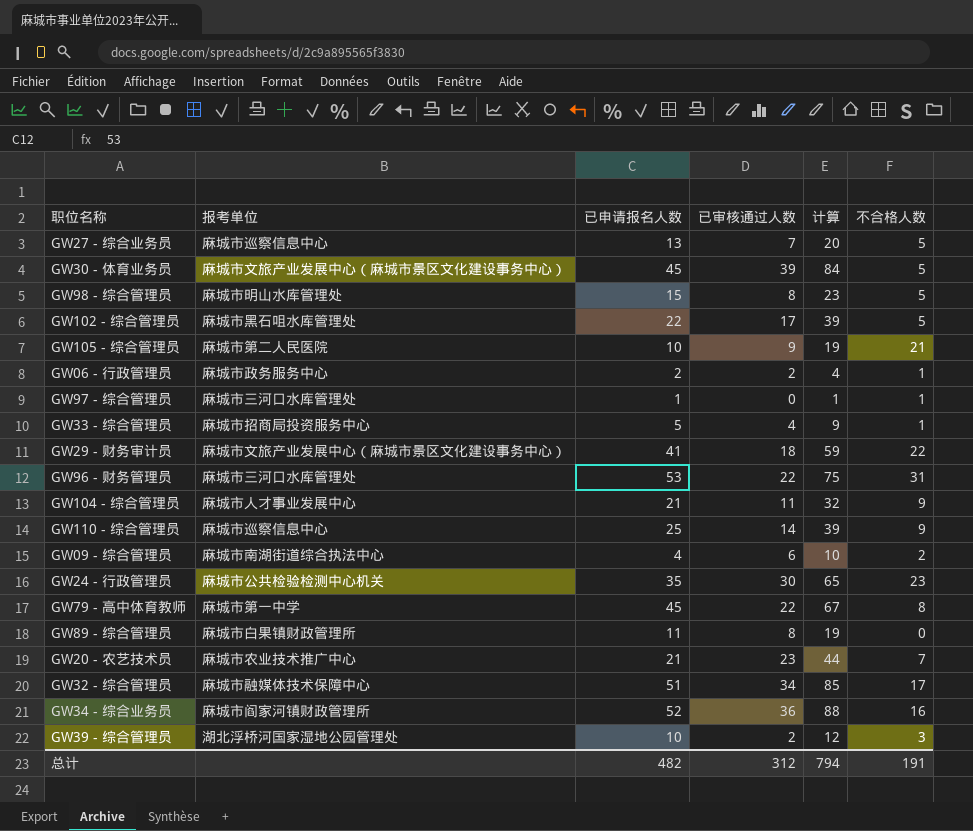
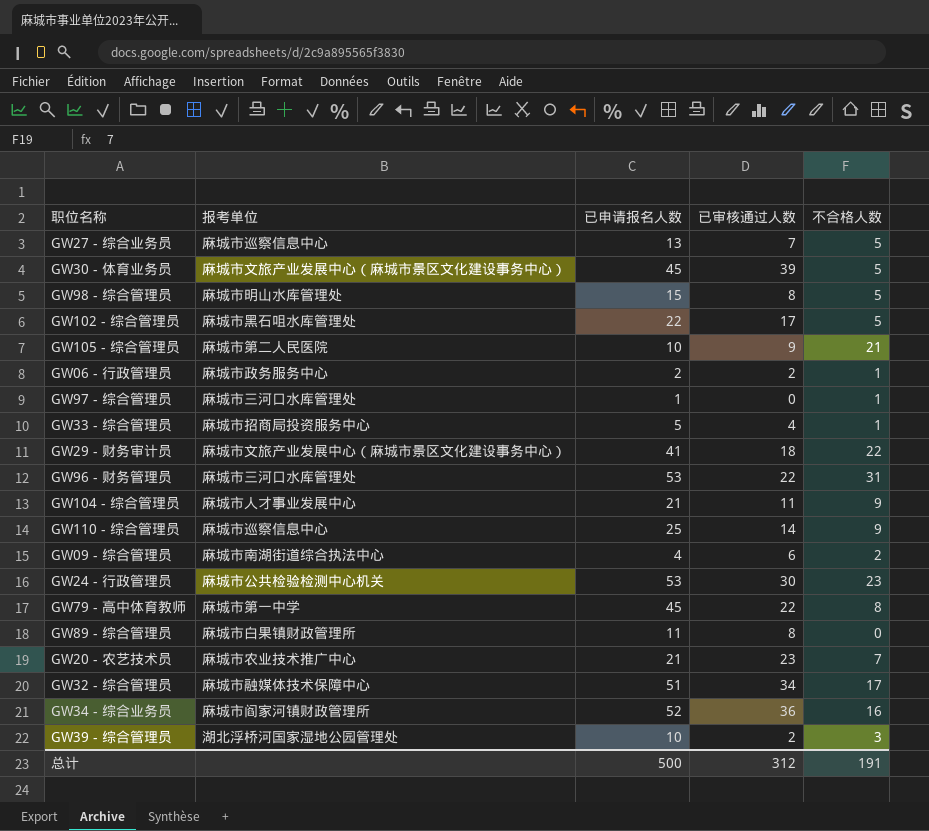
column 计算 | formula: [已申请报名人数] + [已审核通过人数] -> none
GW24 - 行政管理员 | 已申请报名人数: 35 -> 53
总计 | 已申请报名人数: 482 -> 500

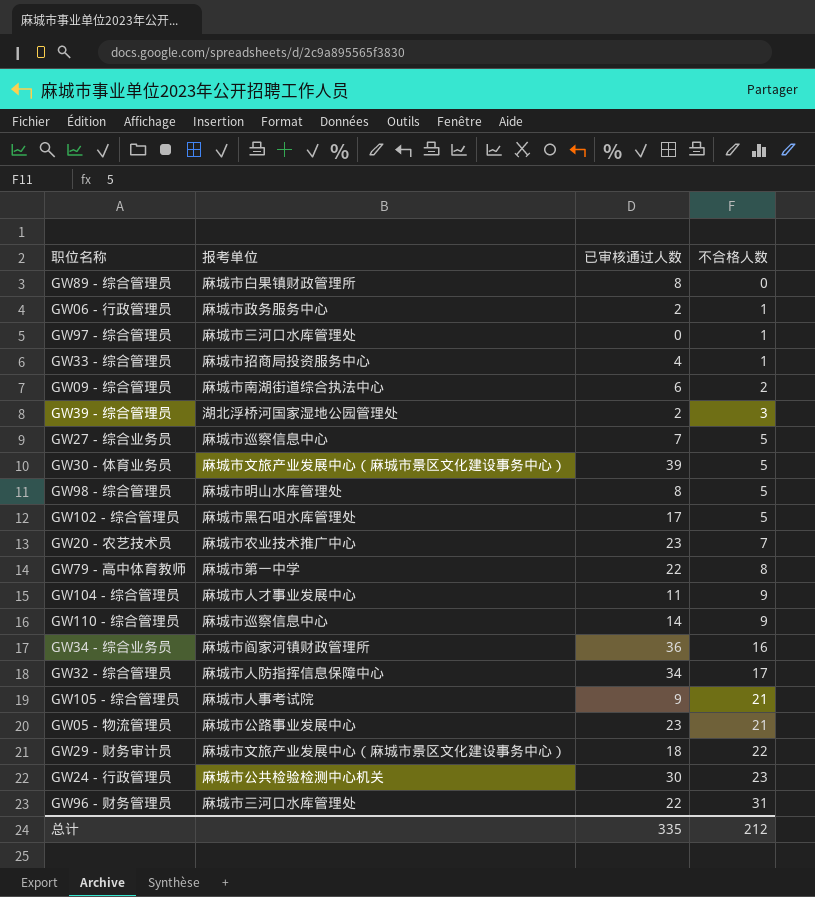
row order: none -> 不合格人数 ascending
column 已申请报名人数 | position: 3 -> none
GW32 - 综合管理员 | 报考单位: 麻城市融媒体技术保障中心 -> 麻城市人防指挥信息保障中心
GW105 - 综合管理员 | 报考单位: 麻城市第二人民医院 -> 麻城市人事考试院
row GW05 - 物流管理员: none -> 麻城市公路事业发展中心 | 23 | 21
总计 | 已审核通过人数: 312 -> 335
总计 | 不合格人数: 191 -> 212

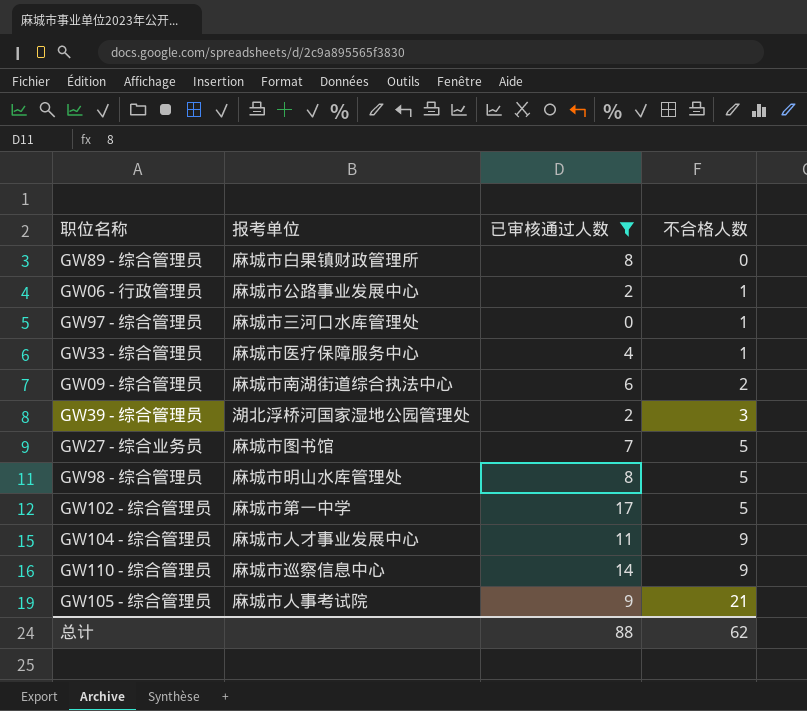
filter: none -> 已审核通过人数 <= 17
GW06 - 行政管理员 | 报考单位: 麻城市政务服务中心 -> 麻城市公路事业发展中心
GW33 - 综合管理员 | 报考单位: 麻城市招商局投资服务中心 -> 麻城市医疗保障服务中心
GW27 - 综合业务员 | 报考单位: 麻城市巡察信息中心 -> 麻城市图书馆
GW102 - 综合管理员 | 报考单位: 麻城市黑石咀水库管理处 -> 麻城市第一中学
总计 | 已审核通过人数: 335 -> 88
总计 | 不合格人数: 212 -> 62

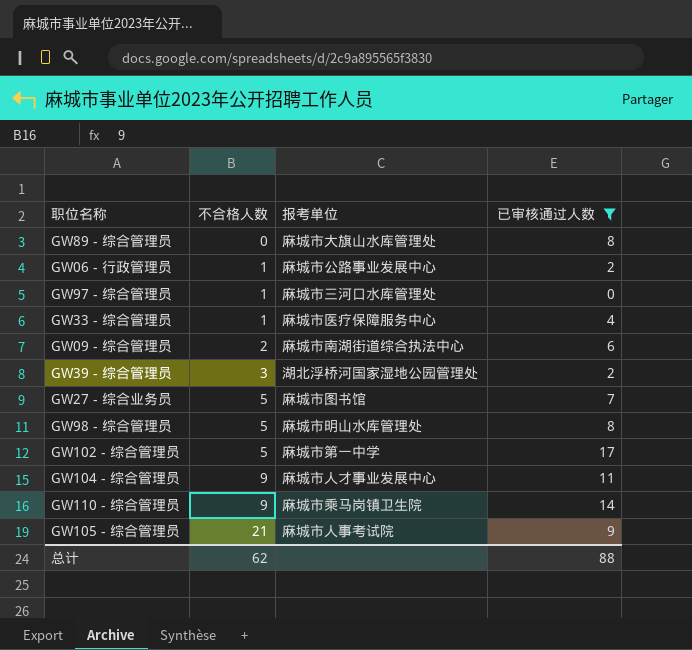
column 不合格人数 | position: 4 -> 2
GW89 - 综合管理员 | 报考单位: 麻城市白果镇财政管理所 -> 麻城市大旗山水库管理处
GW110 - 综合管理员 | 报考单位: 麻城市巡察信息中心 -> 麻城市乘马岗镇卫生院

